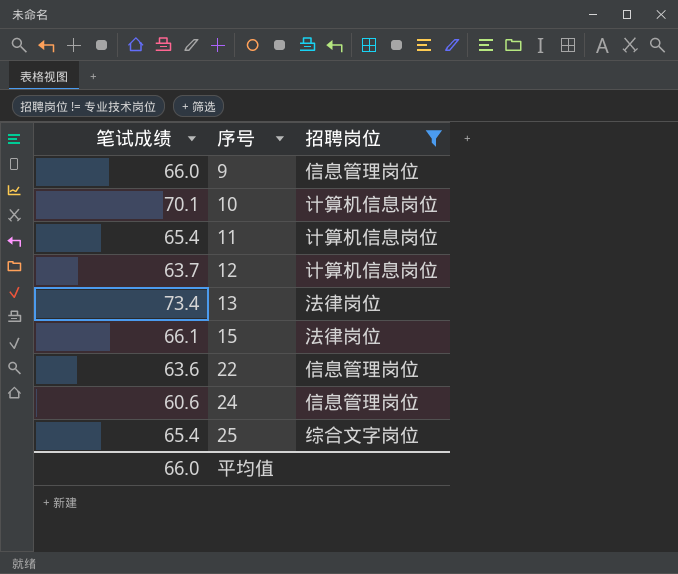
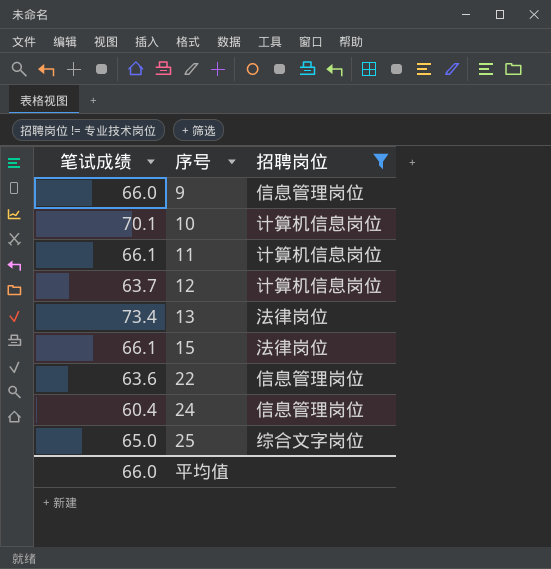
11 | 笔试成绩: 65.4 -> 66.1
24 | 笔试成绩: 60.6 -> 60.4
25 | 笔试成绩: 65.4 -> 65.0

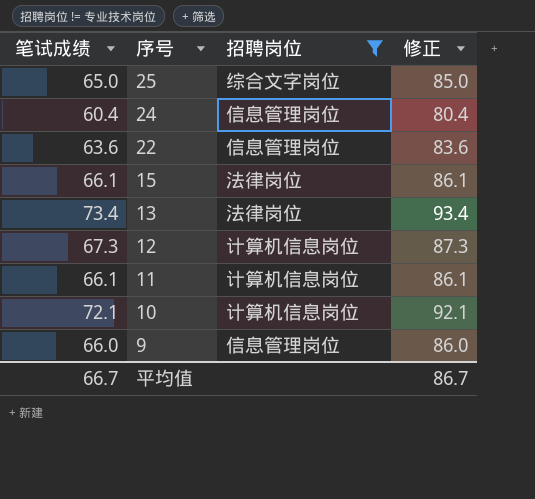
row order: 序号 ascending -> 序号 descending
column 修正 | formula: none -> [笔试成绩] + 20
12 | 笔试成绩: 63.7 -> 67.3
10 | 笔试成绩: 70.1 -> 72.1
平均值 | 笔试成绩: 66.0 -> 66.7

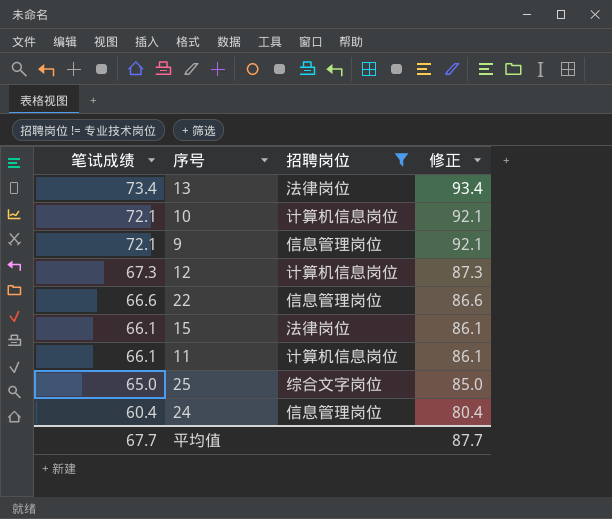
row order: 序号 descending -> 笔试成绩 descending
9 | 笔试成绩: 66.0 -> 72.1
9 | 修正: 86.0 -> 92.1
22 | 笔试成绩: 63.6 -> 66.6
22 | 修正: 83.6 -> 86.6
平均值 | 笔试成绩: 66.7 -> 67.7
平均值 | 修正: 86.7 -> 87.7

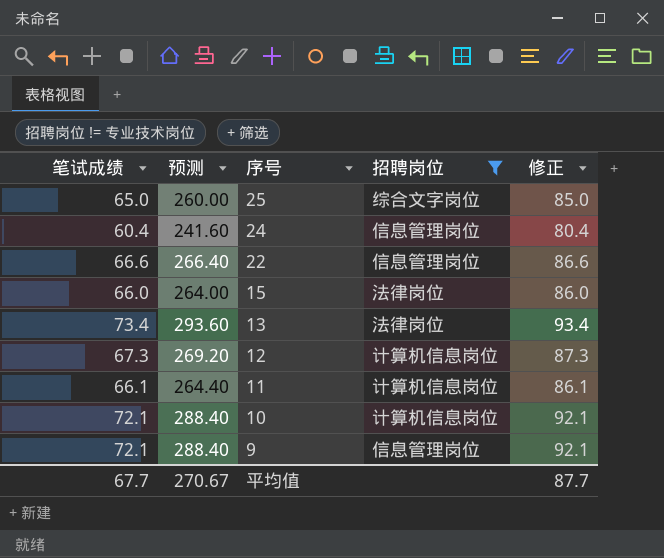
row order: 笔试成绩 descending -> 序号 descending
column 预测 | formula: none -> [笔试成绩] * 4
15 | 笔试成绩: 66.1 -> 66.0
15 | 修正: 86.1 -> 86.0

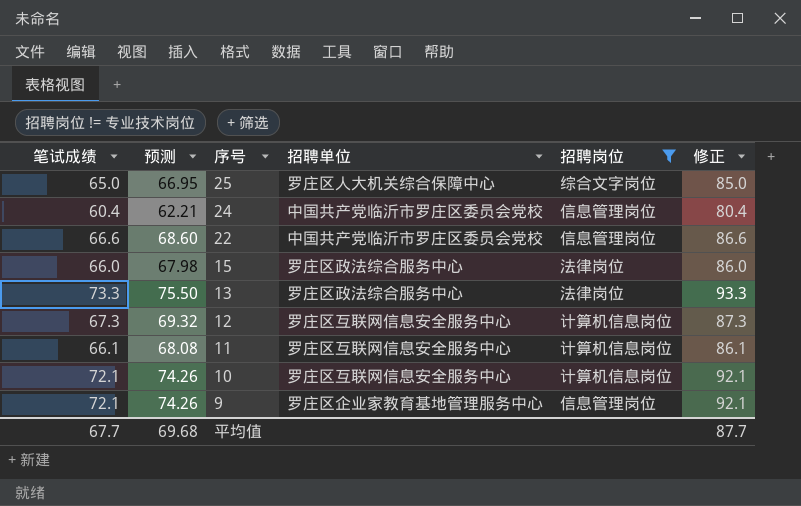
column 预测 | formula: [笔试成绩] * 4 -> [笔试成绩] * 1.03
column 招聘单位 | position: none -> 4
13 | 笔试成绩: 73.4 -> 73.3
13 | 修正: 93.4 -> 93.3
平均值 | 预测: 270.67 -> 69.68

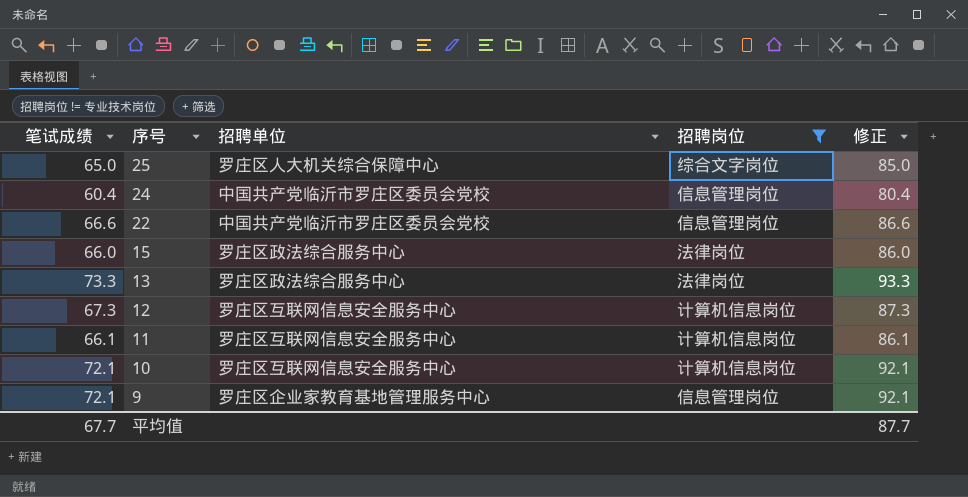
column 预测 | formula: [笔试成绩] * 1.03 -> none

